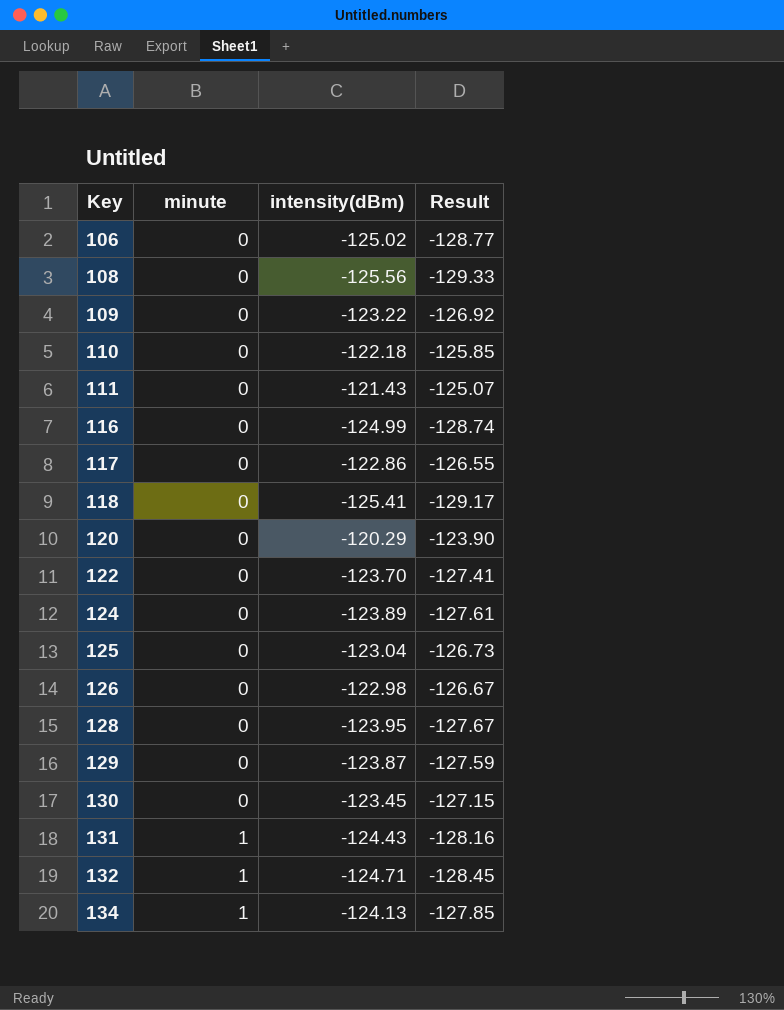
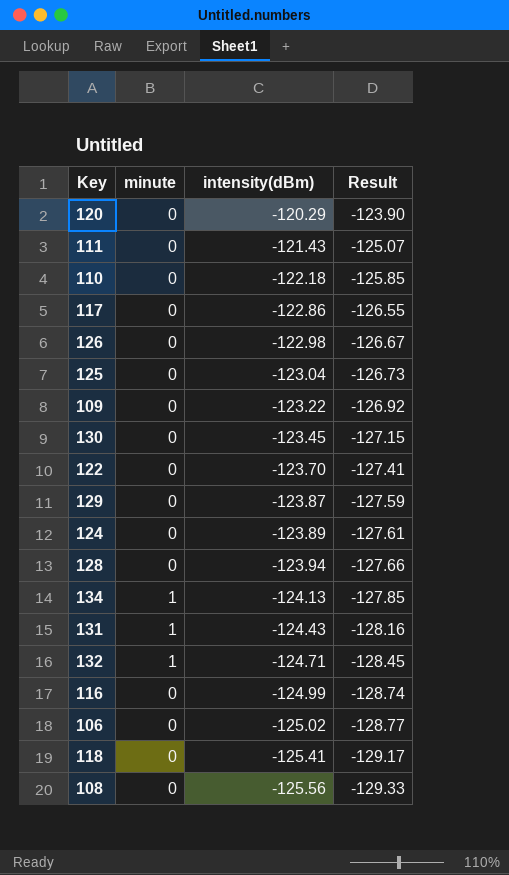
row order: Key ascending -> intensity(dBm) descending
128 | intensity(dBm): -123.95 -> -123.94
128 | Result: -127.67 -> -127.66

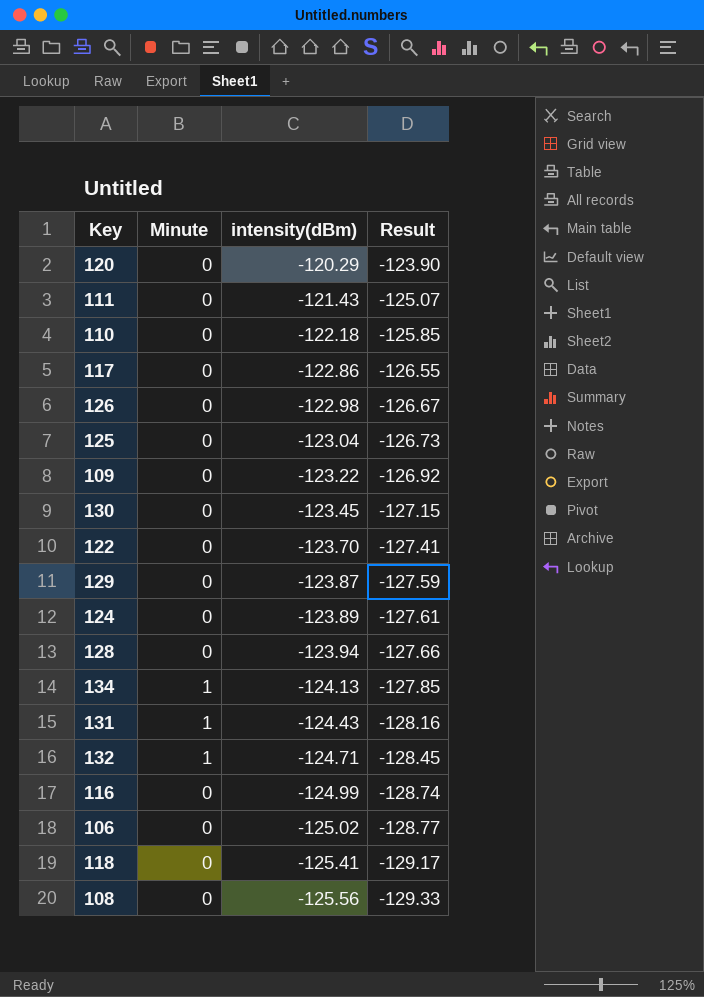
column name: minute -> Minute

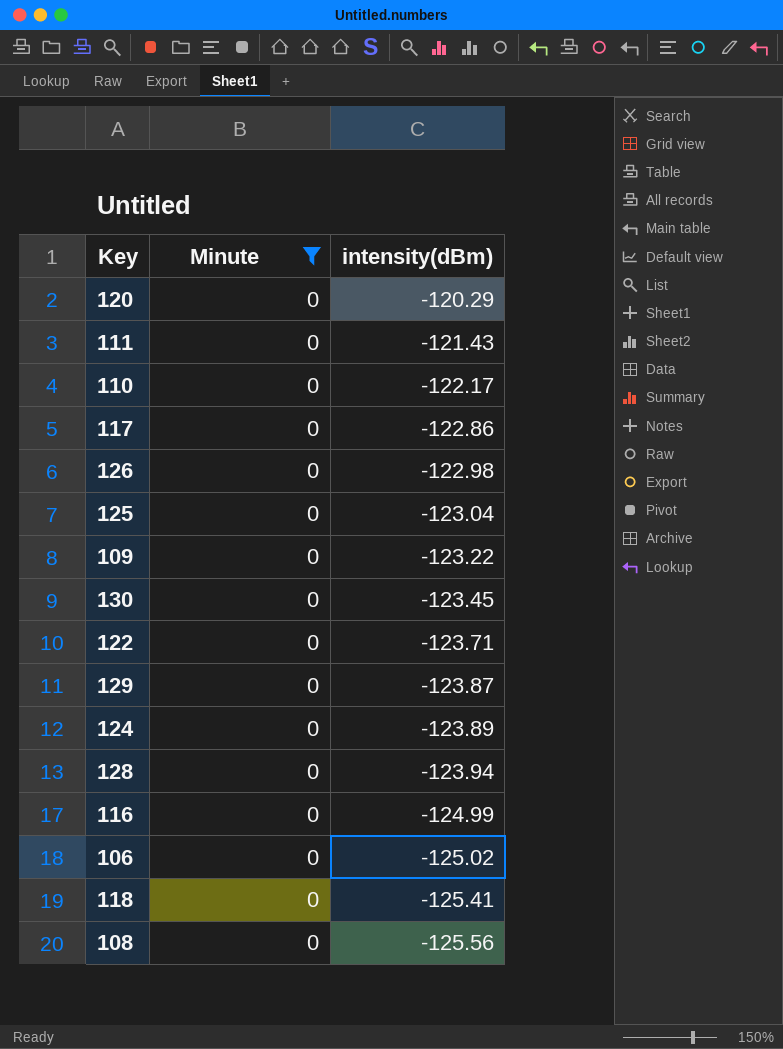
filter: none -> Minute = 0
column Result | formula: [intensity(dBm)] * 1.03 -> none
110 | intensity(dBm): -122.18 -> -122.17
122 | intensity(dBm): -123.70 -> -123.71

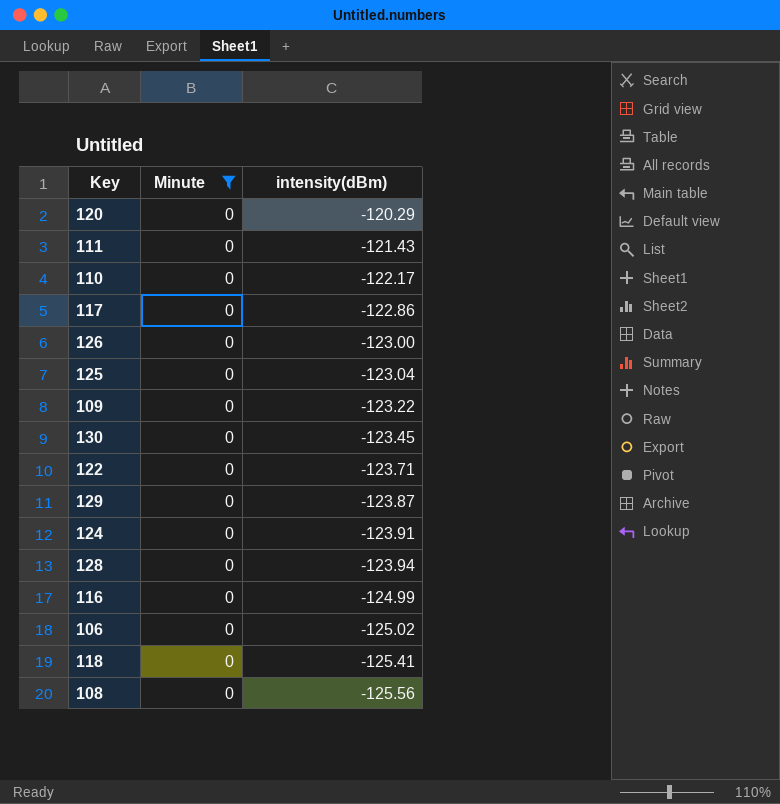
126 | intensity(dBm): -122.98 -> -123.00
124 | intensity(dBm): -123.89 -> -123.91

